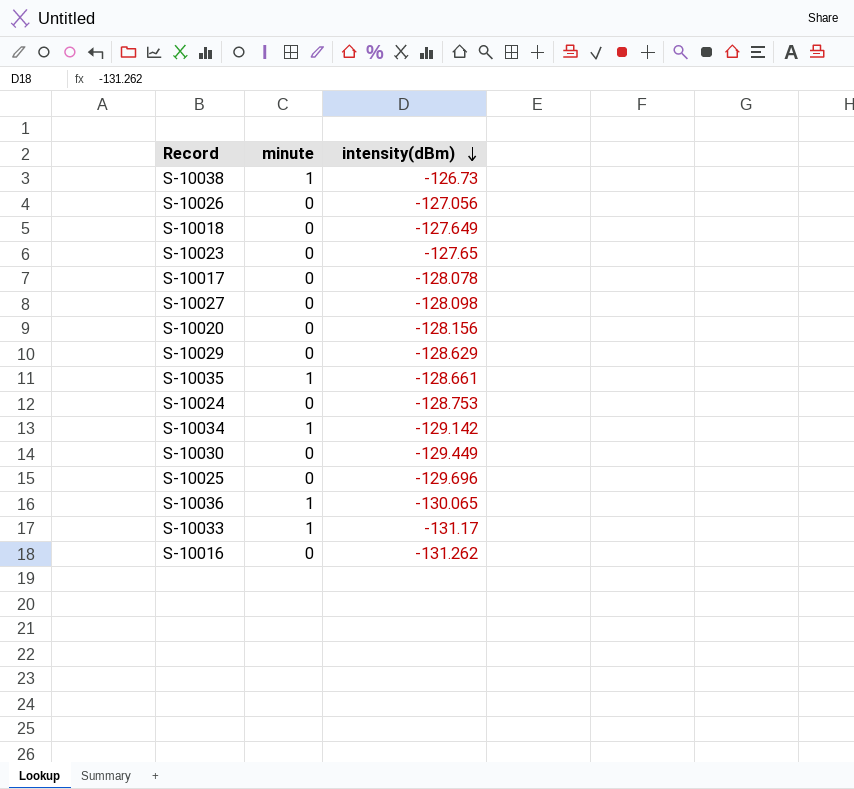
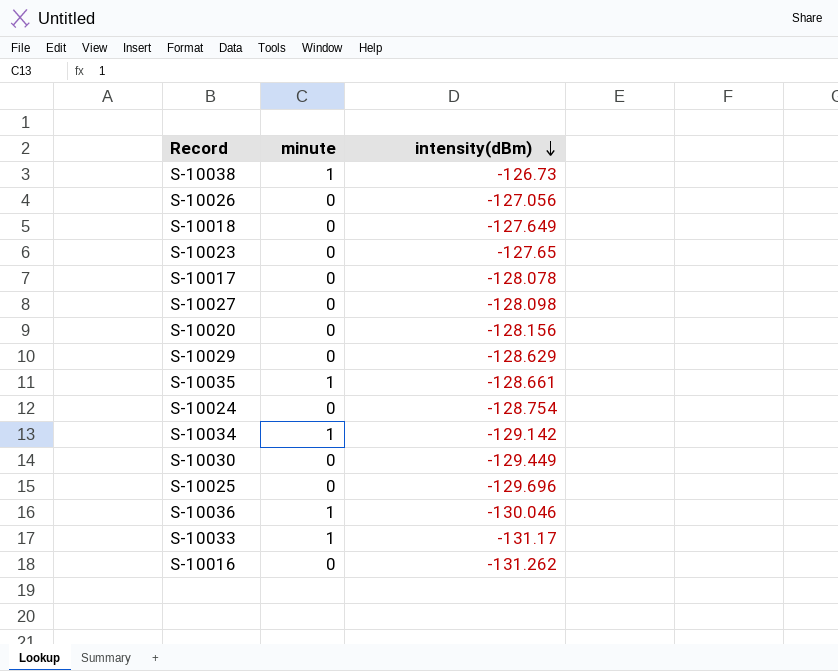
S-10024 | intensity(dBm): -128.753 -> -128.754
S-10036 | intensity(dBm): -130.065 -> -130.046

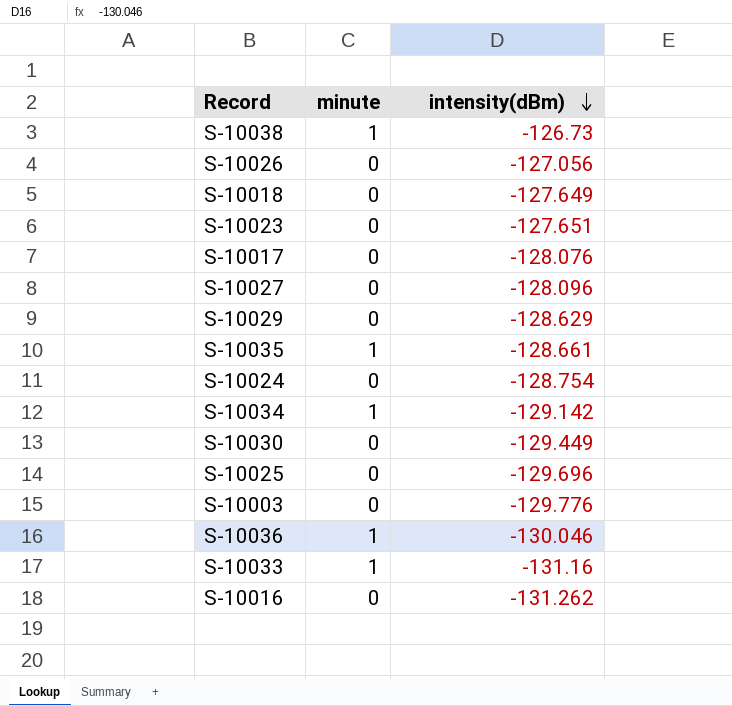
row S-10020: 0 | -128.156 -> none
S-10023 | intensity(dBm): -127.65 -> -127.651
S-10017 | intensity(dBm): -128.078 -> -128.076
S-10027 | intensity(dBm): -128.098 -> -128.096
row S-10003: none -> 0 | -129.776
S-10033 | intensity(dBm): -131.17 -> -131.16

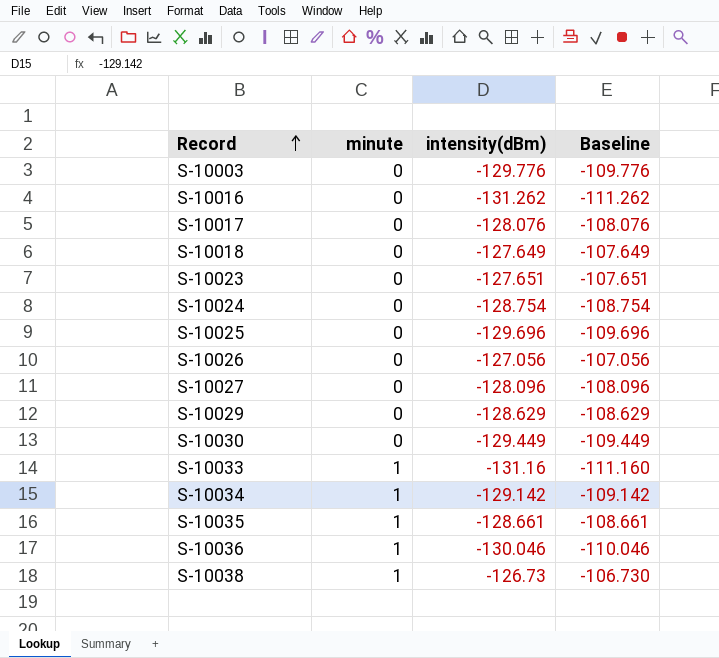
row order: intensity(dBm) descending -> Record ascending
column Baseline | formula: none -> [intensity(dBm)] + 20

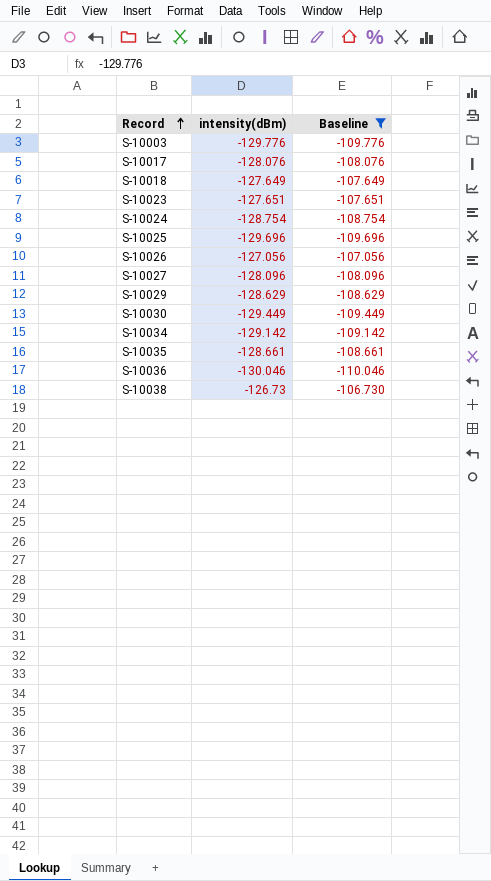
filter: none -> Baseline >= -110.046
column minute | position: 2 -> none

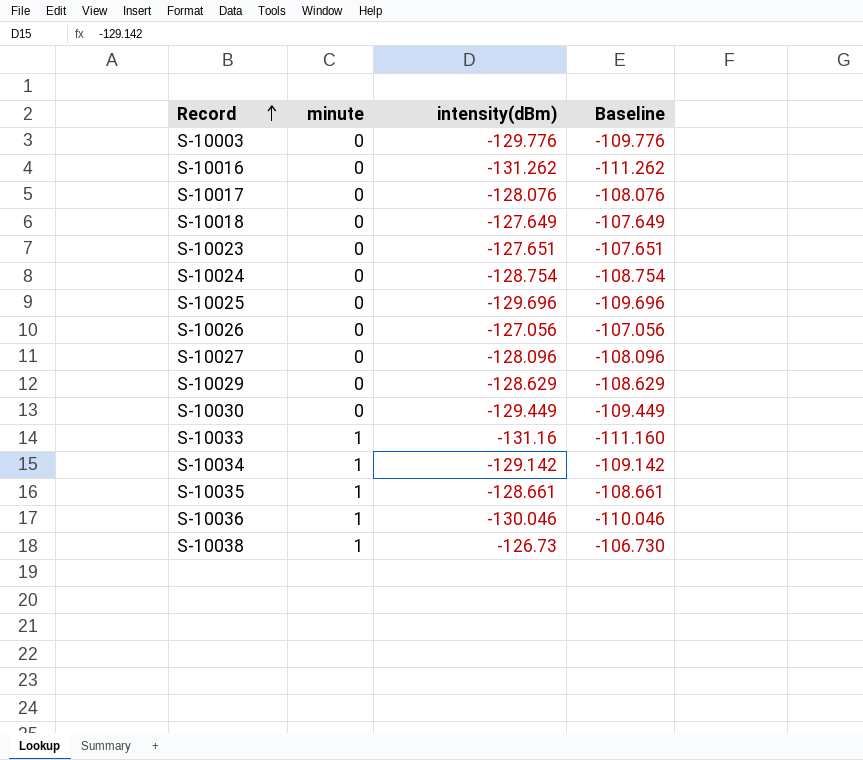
filter: Baseline >= -110.046 -> none
column minute | position: none -> 2

